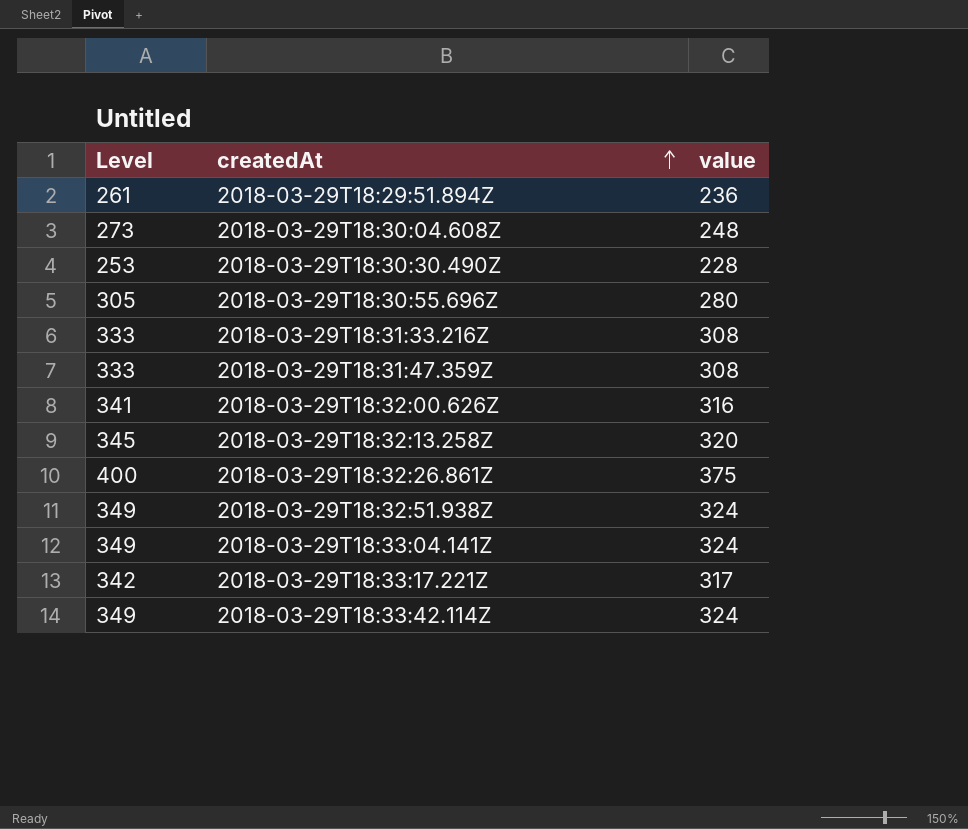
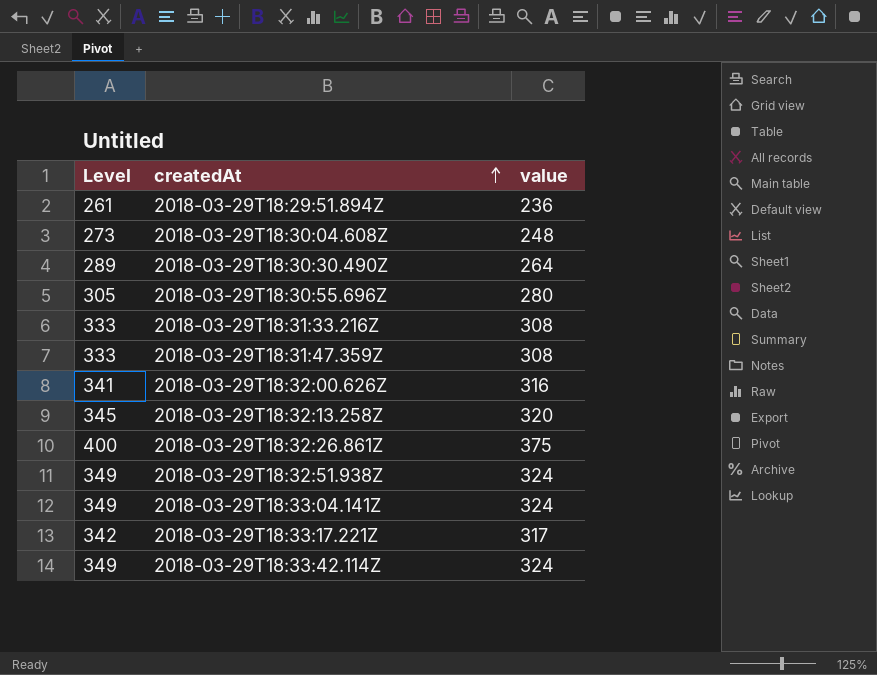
2018-03-29T18:30:30.490Z | Level: 253 -> 289
2018-03-29T18:30:30.490Z | value: 228 -> 264

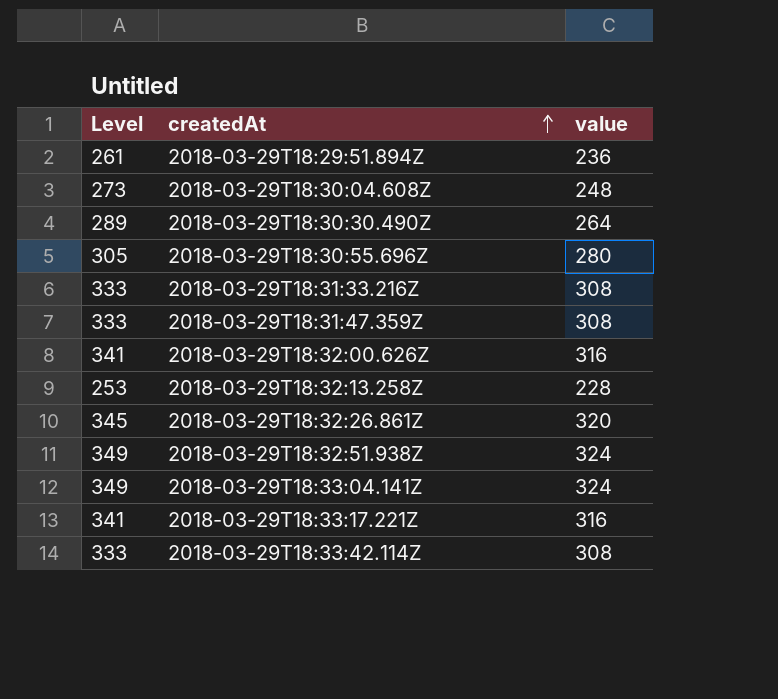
2018-03-29T18:32:13.258Z | Level: 345 -> 253
2018-03-29T18:32:13.258Z | value: 320 -> 228
2018-03-29T18:32:26.861Z | Level: 400 -> 345
2018-03-29T18:32:26.861Z | value: 375 -> 320
2018-03-29T18:33:17.221Z | Level: 342 -> 341
2018-03-29T18:33:17.221Z | value: 317 -> 316
2018-03-29T18:33:42.114Z | Level: 349 -> 333
2018-03-29T18:33:42.114Z | value: 324 -> 308

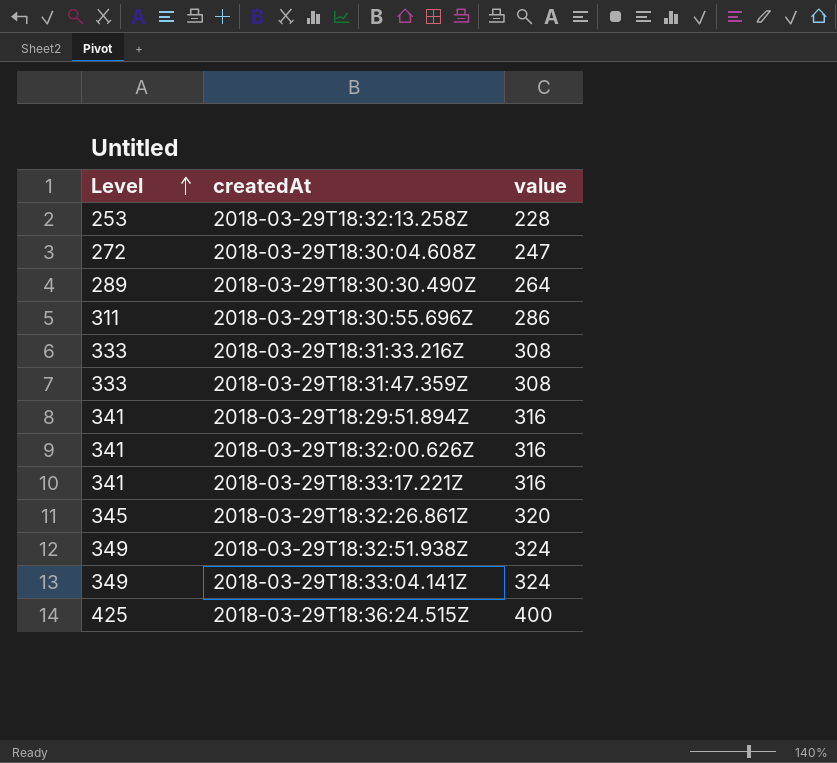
row order: createdAt ascending -> Level ascending
row 2018-03-29T18:33:42.114Z: 333 | 308 -> none
2018-03-29T18:30:04.608Z | Level: 273 -> 272
2018-03-29T18:30:04.608Z | value: 248 -> 247
2018-03-29T18:30:55.696Z | Level: 305 -> 311
2018-03-29T18:30:55.696Z | value: 280 -> 286
2018-03-29T18:29:51.894Z | Level: 261 -> 341
2018-03-29T18:29:51.894Z | value: 236 -> 316
row 2018-03-29T18:36:24.515Z: none -> 425 | 400

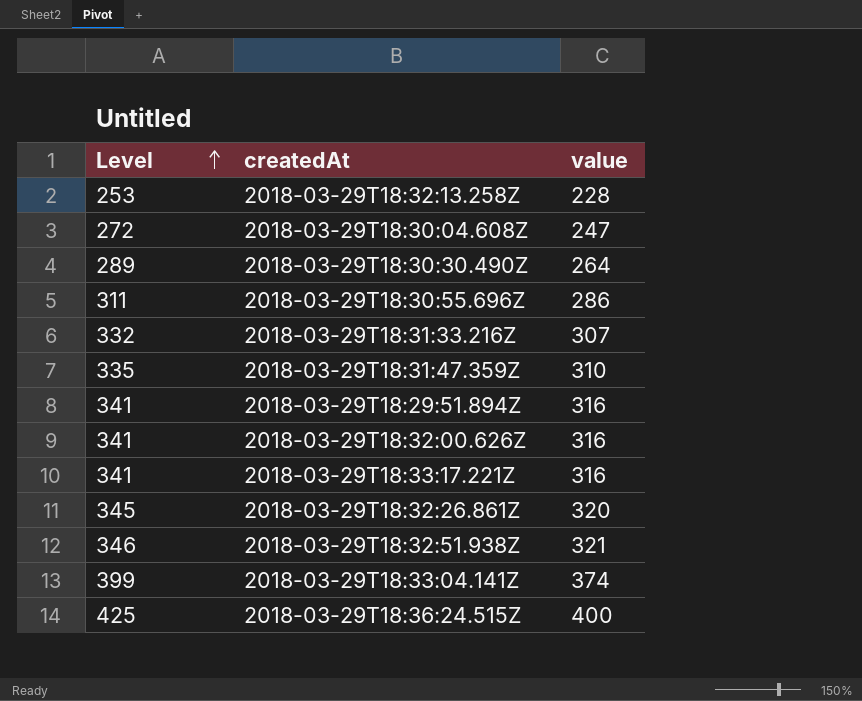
2018-03-29T18:31:33.216Z | Level: 333 -> 332
2018-03-29T18:31:33.216Z | value: 308 -> 307
2018-03-29T18:31:47.359Z | Level: 333 -> 335
2018-03-29T18:31:47.359Z | value: 308 -> 310
2018-03-29T18:32:51.938Z | Level: 349 -> 346
2018-03-29T18:32:51.938Z | value: 324 -> 321
2018-03-29T18:33:04.141Z | Level: 349 -> 399
2018-03-29T18:33:04.141Z | value: 324 -> 374

